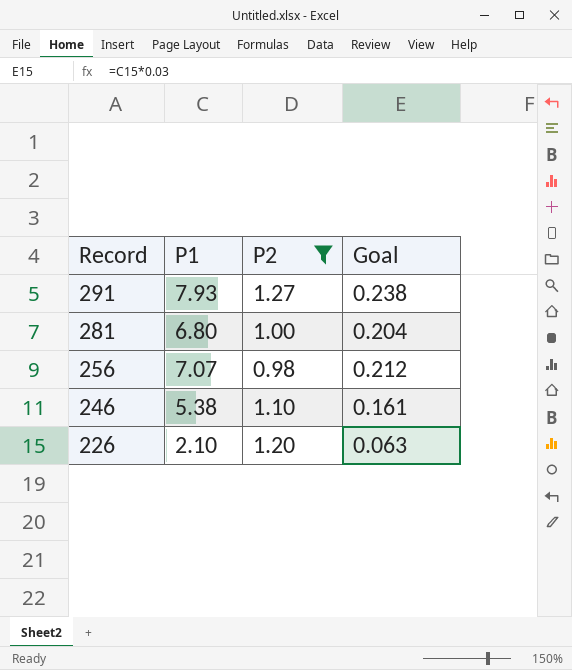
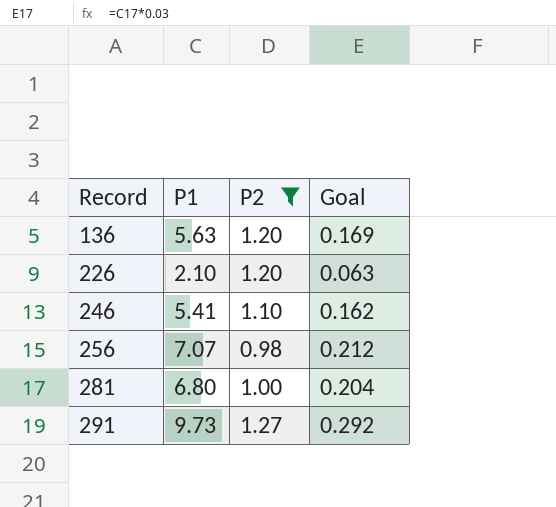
row order: Record descending -> Record ascending
row 136: none -> 5.63 | 1.20 | 0.169
246 | P1: 5.38 -> 5.41
246 | Goal: 0.161 -> 0.162
291 | P1: 7.93 -> 9.73
291 | Goal: 0.238 -> 0.292

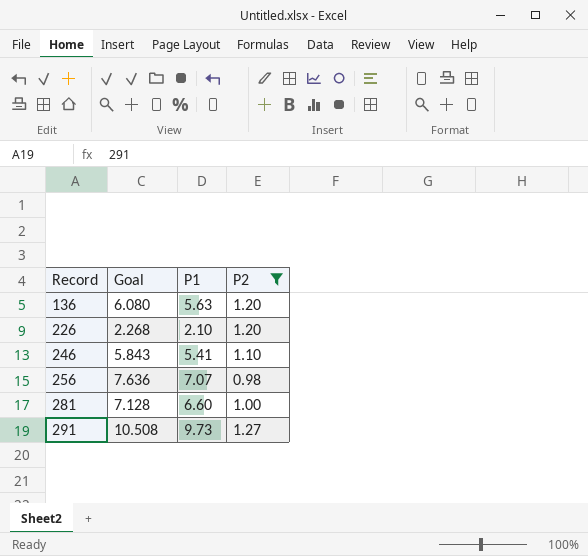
column Goal | formula: [P1] * 0.03 -> [P1] * 1.08
column Goal | position: 4 -> 2
281 | P1: 6.80 -> 6.60

